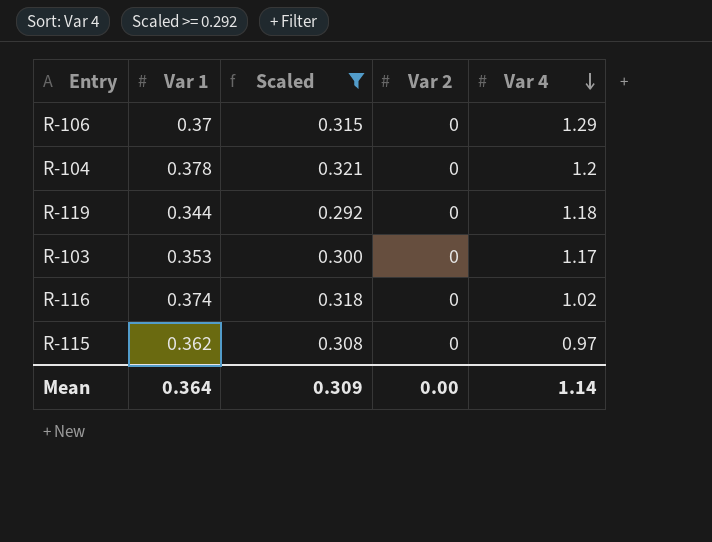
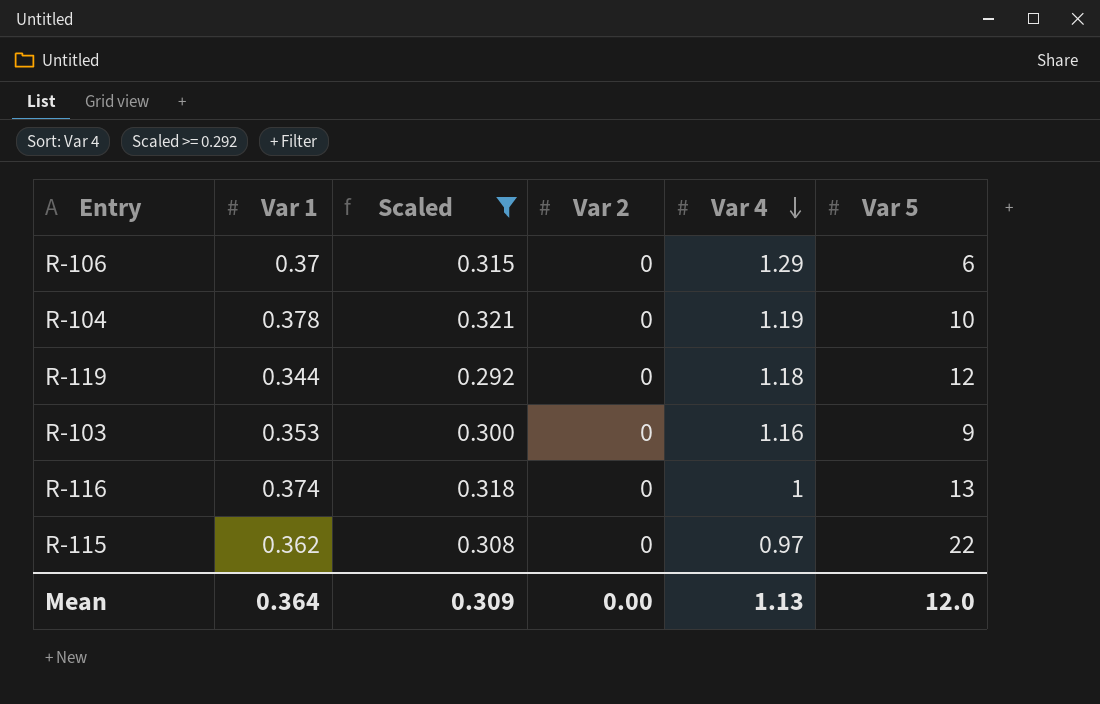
column Var 5 | position: none -> 6
R-104 | Var 4: 1.2 -> 1.19
R-103 | Var 4: 1.17 -> 1.16
R-116 | Var 4: 1.02 -> 1
Mean | Var 4: 1.14 -> 1.13

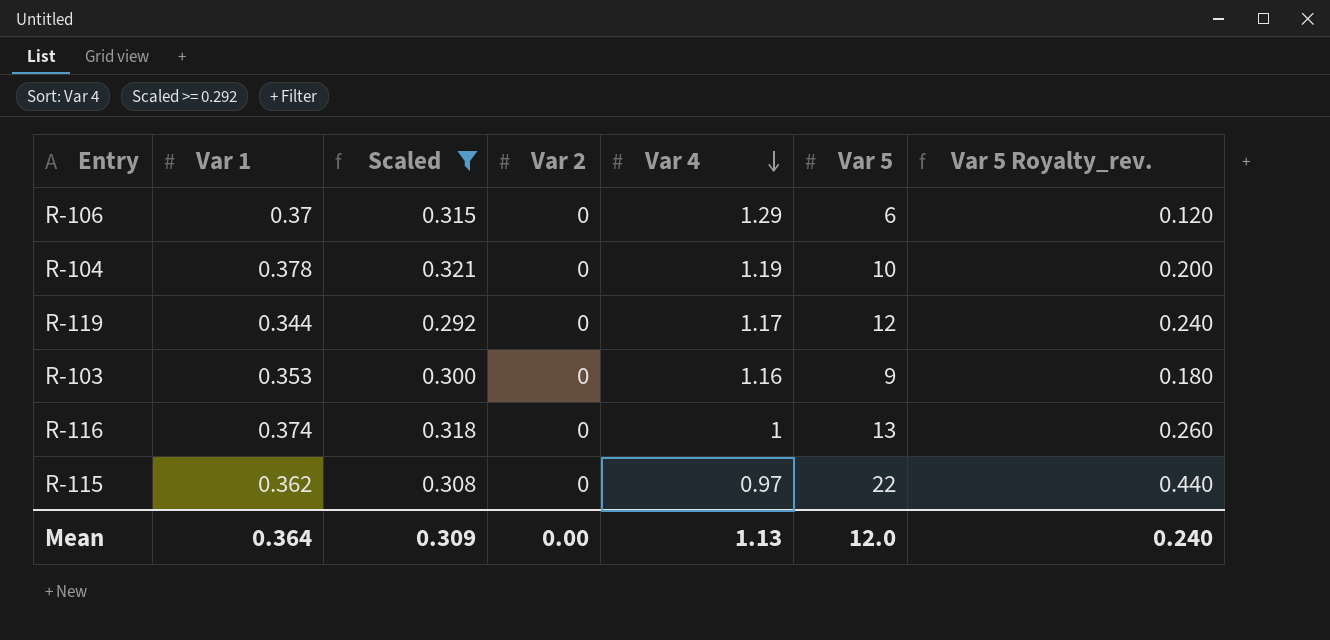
column Var 5 Royalty_rev. | formula: none -> [Var 5] * 0.02
R-119 | Var 4: 1.18 -> 1.17

